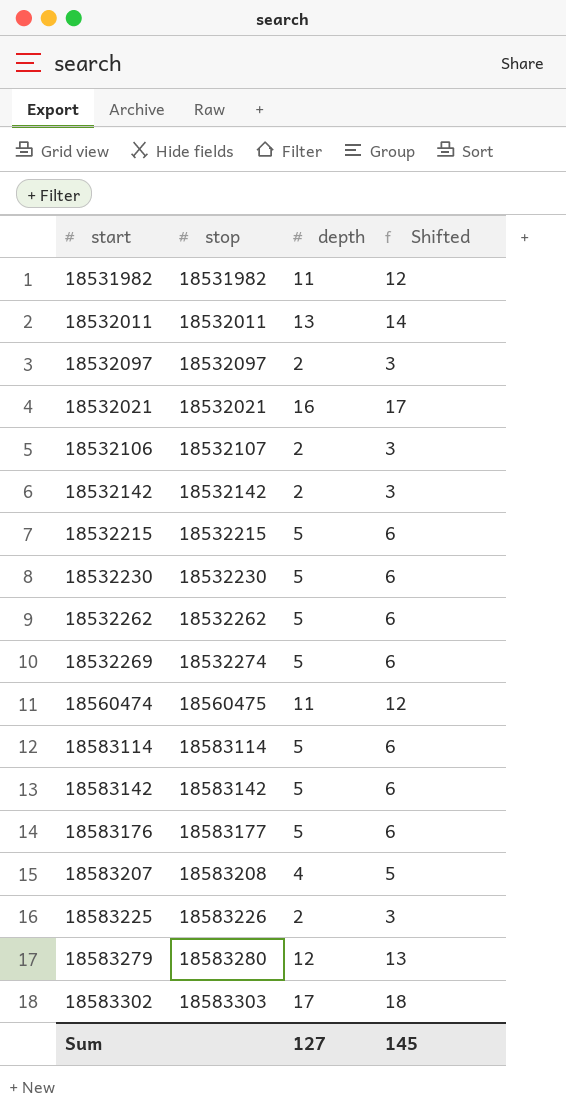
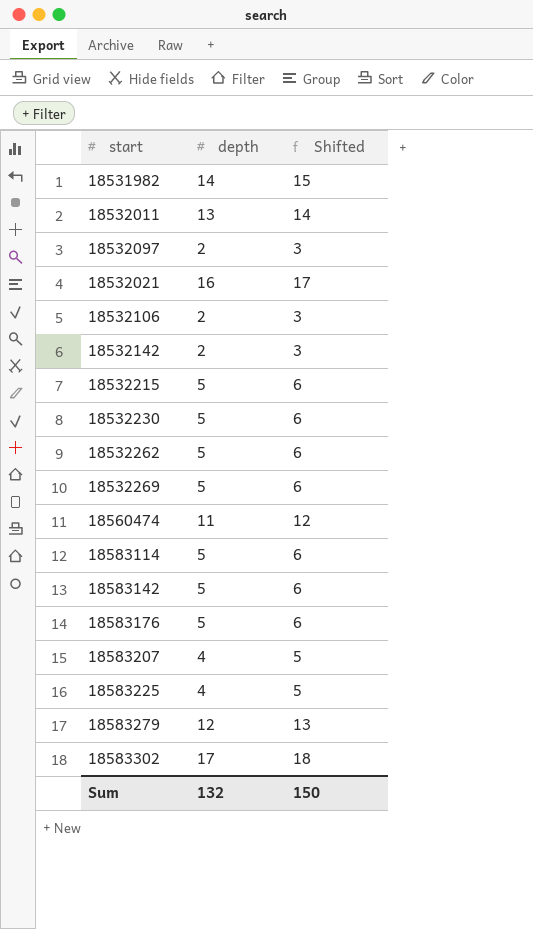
column stop | position: 2 -> none
18531982 | depth: 11 -> 14
18531982 | Shifted: 12 -> 15
18583225 | depth: 2 -> 4
18583225 | Shifted: 3 -> 5
Sum | depth: 127 -> 132
Sum | Shifted: 145 -> 150

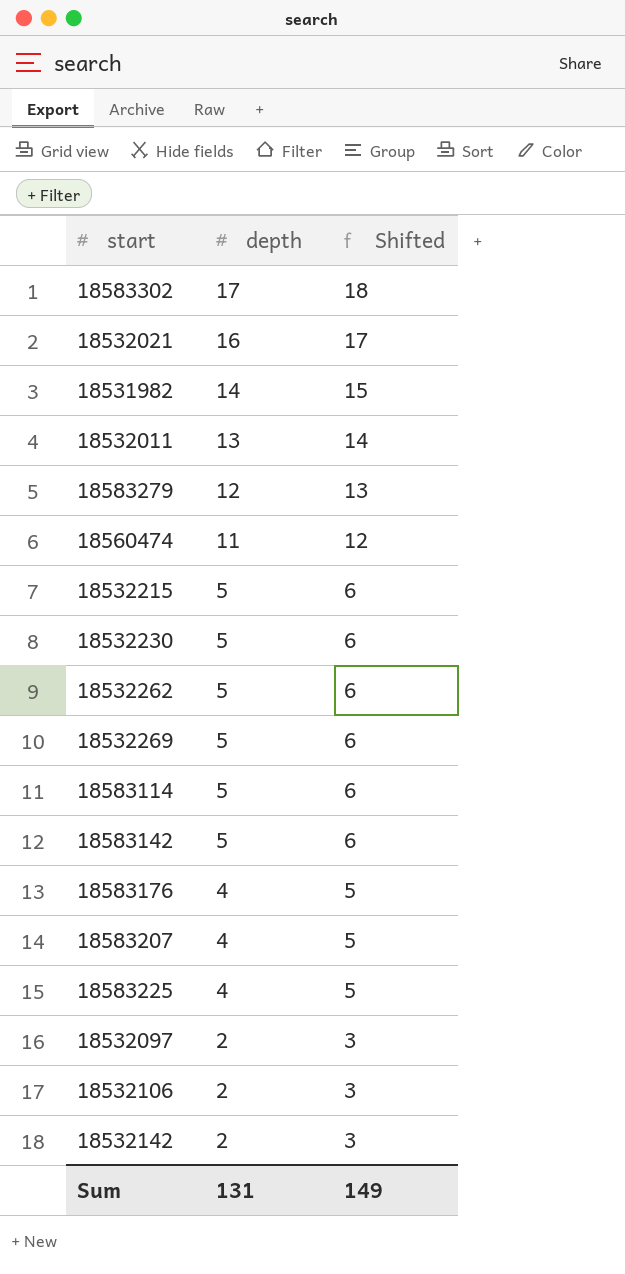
row order: none -> depth descending
18583176 | depth: 5 -> 4
18583176 | Shifted: 6 -> 5
Sum | depth: 132 -> 131
Sum | Shifted: 150 -> 149

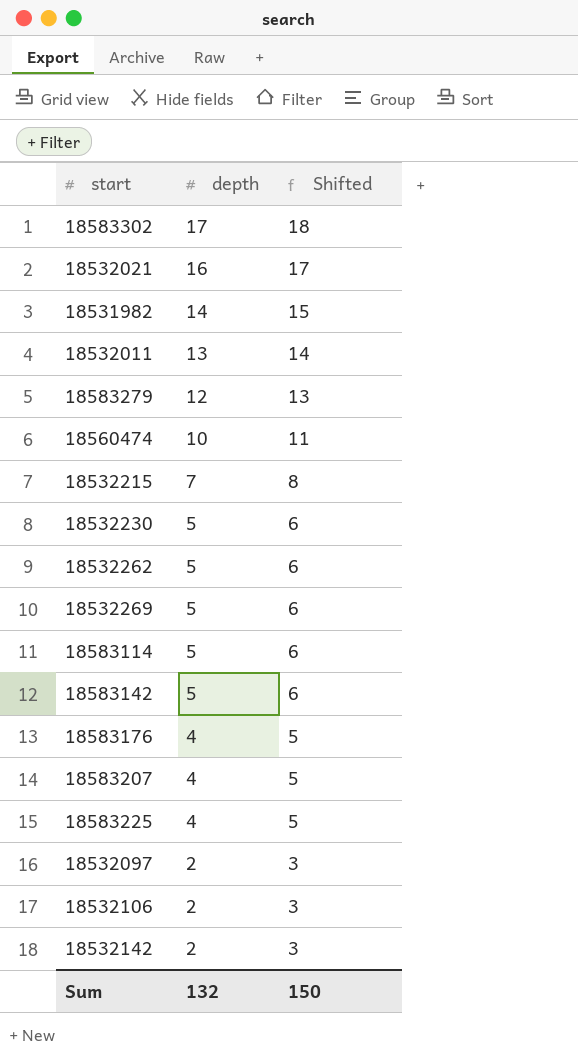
18560474 | depth: 11 -> 10
18560474 | Shifted: 12 -> 11
18532215 | depth: 5 -> 7
18532215 | Shifted: 6 -> 8
Sum | depth: 131 -> 132
Sum | Shifted: 149 -> 150

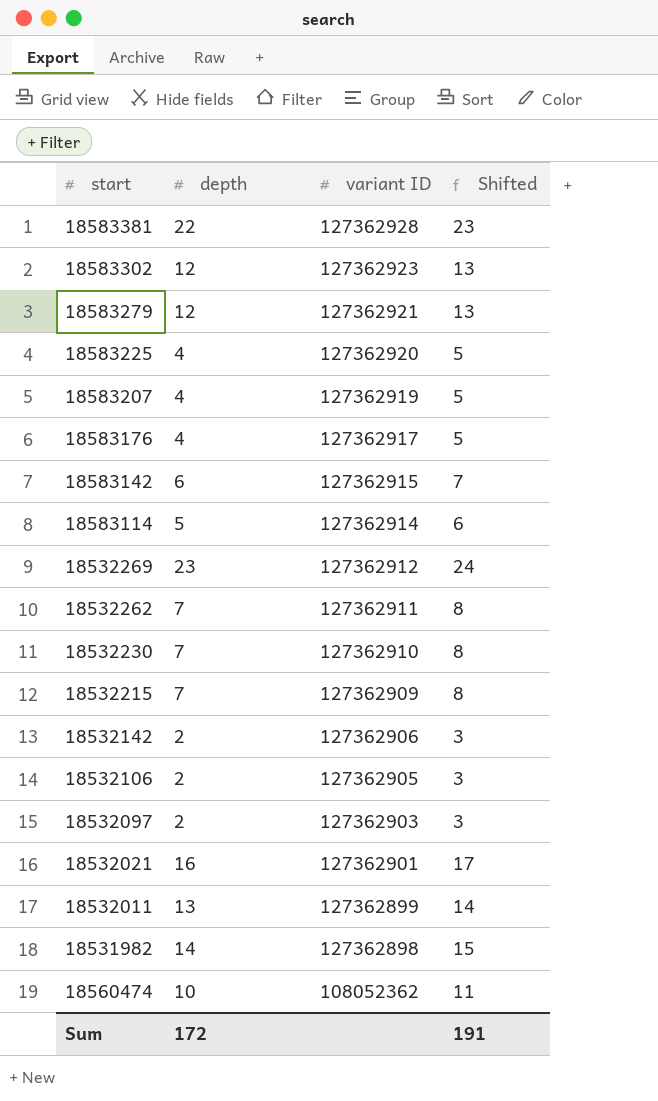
row order: depth descending -> variant ID descending
column variant ID | position: none -> 3
row 18583381: none -> 22 | 127362928 | 23
18583302 | depth: 17 -> 12
18583302 | Shifted: 18 -> 13
18583142 | depth: 5 -> 6
18583142 | Shifted: 6 -> 7
18532269 | depth: 5 -> 23
18532269 | Shifted: 6 -> 24
18532262 | depth: 5 -> 7
18532262 | Shifted: 6 -> 8
18532230 | depth: 5 -> 7
18532230 | Shifted: 6 -> 8
Sum | depth: 132 -> 172
Sum | Shifted: 150 -> 191

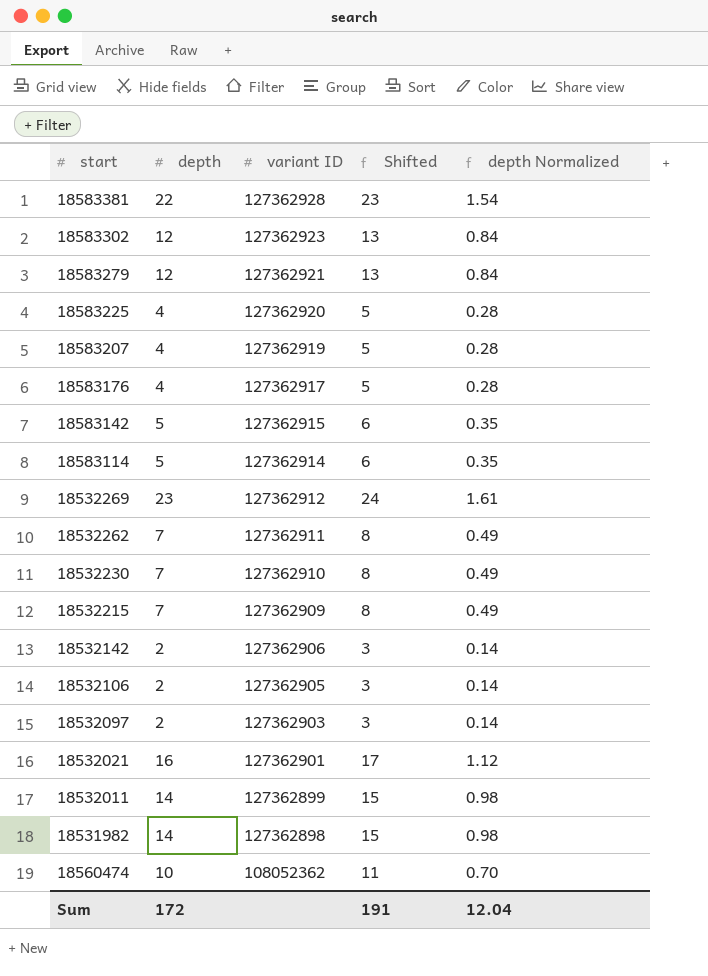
column depth Normalized | formula: none -> [depth] * 0.07
18583142 | depth: 6 -> 5
18583142 | Shifted: 7 -> 6
18532011 | depth: 13 -> 14
18532011 | Shifted: 14 -> 15

